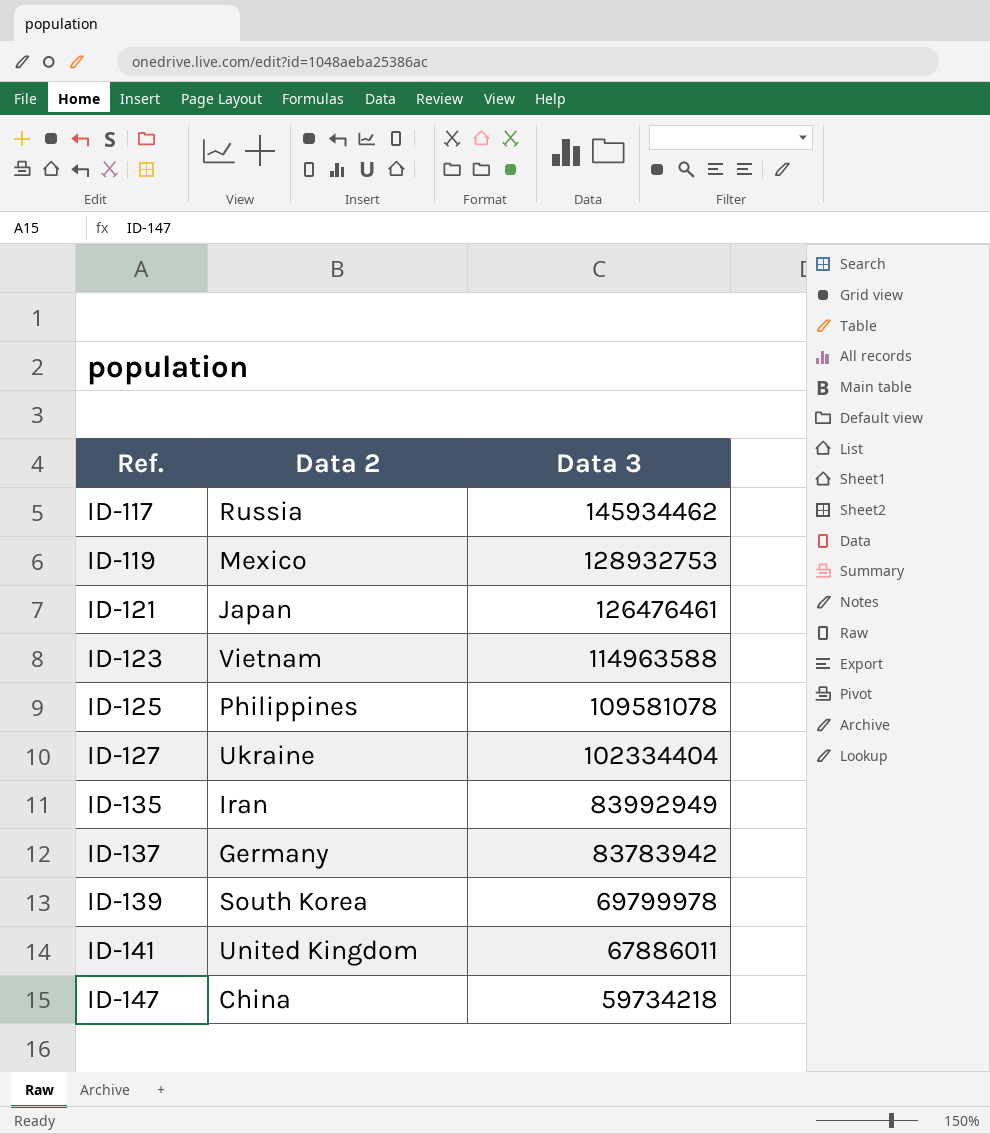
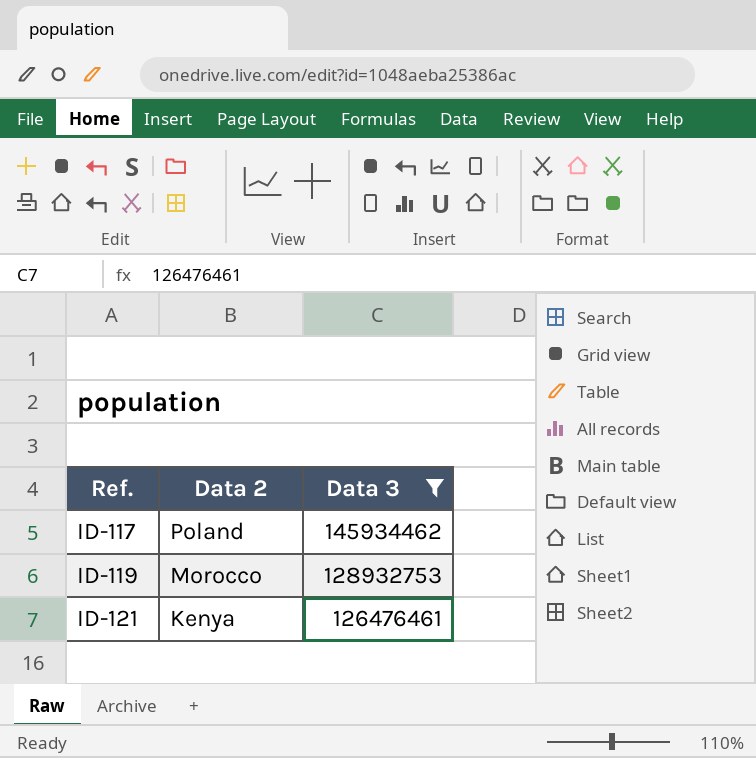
filter: none -> Data 3 >= 126476461
ID-117 | Data 2: Russia -> Poland
ID-119 | Data 2: Mexico -> Morocco
ID-121 | Data 2: Japan -> Kenya

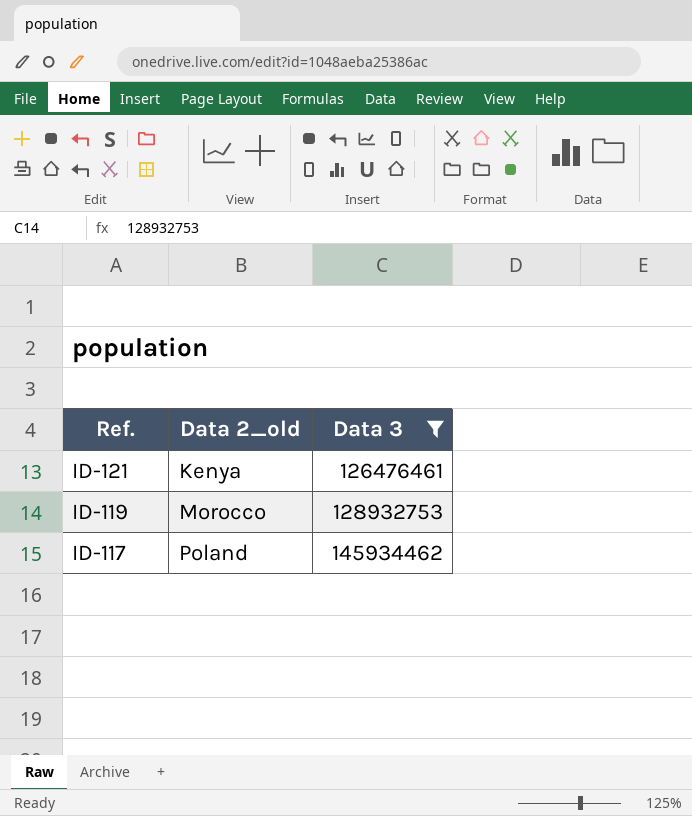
row order: Ref. ascending -> Ref. descending
column name: Data 2 -> Data 2_old

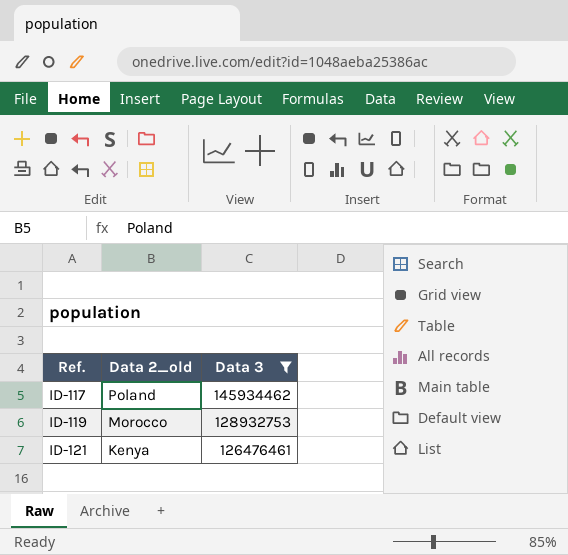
row order: Ref. descending -> Ref. ascending

